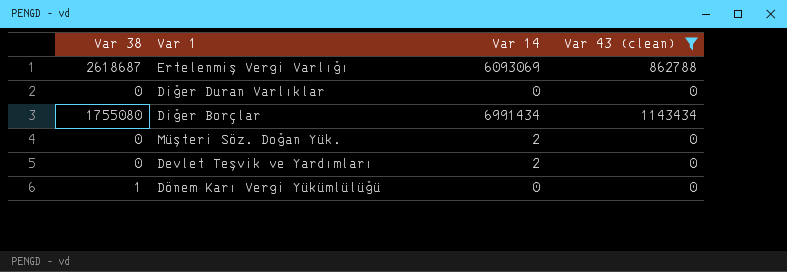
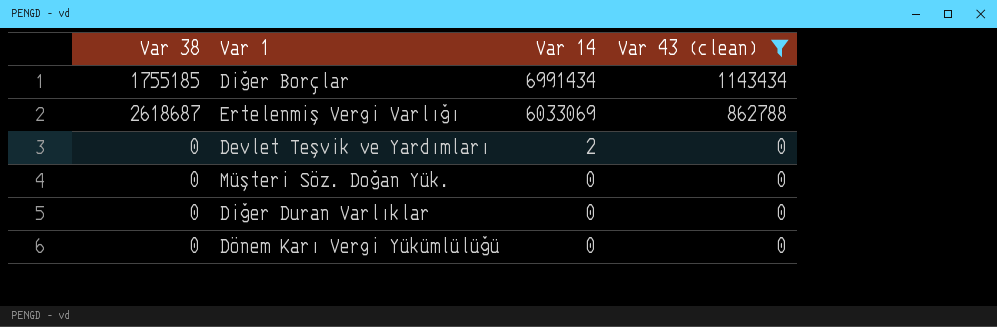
row order: none -> Var 14 descending
Diğer Borçlar | Var 38: 1755080 -> 1755185
Ertelenmiş Vergi Varlığı | Var 14: 6093069 -> 6033069
Müşteri Söz. Doğan Yük. | Var 14: 2 -> 0
Dönem Karı Vergi Yükümlülüğü | Var 38: 1 -> 0

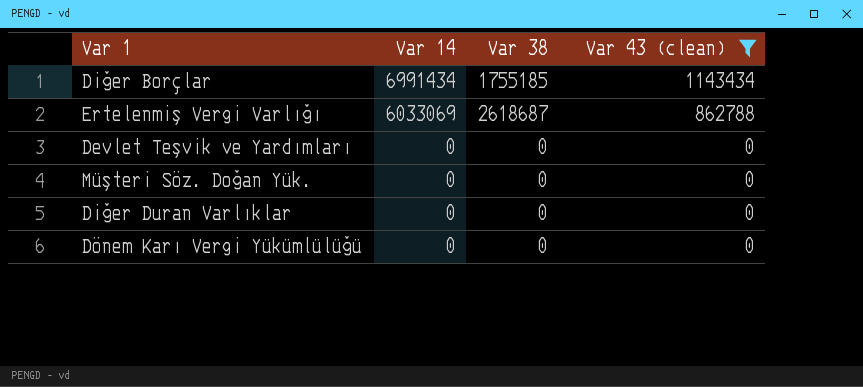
column Var 38 | position: 1 -> 3
Devlet Teşvik ve Yardımları | Var 14: 2 -> 0

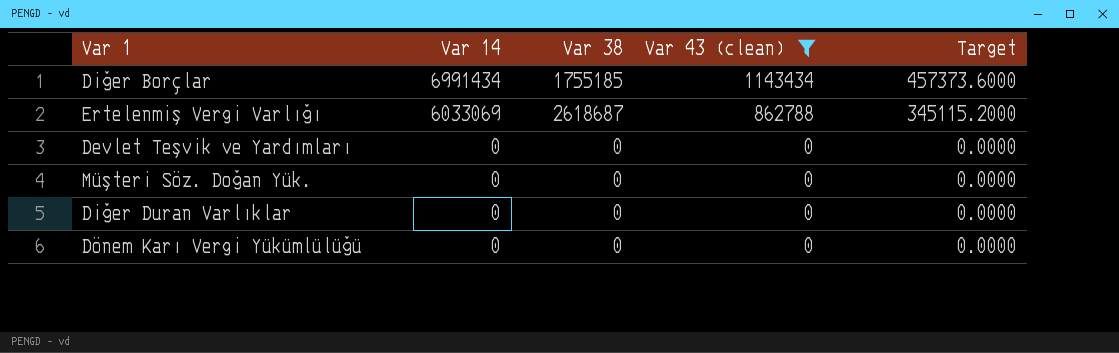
column Target | formula: none -> [Var 43 (clean)] * 0.4

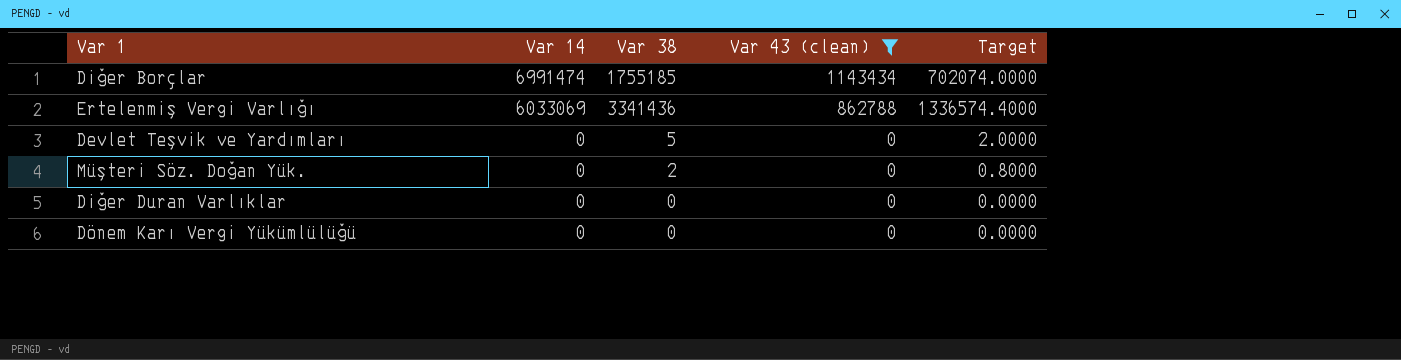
column Target | formula: [Var 43 (clean)] * 0.4 -> [Var 38] * 0.4
Diğer Borçlar | Var 14: 6991434 -> 6991474
Ertelenmiş Vergi Varlığı | Var 38: 2618687 -> 3341436
Devlet Teşvik ve Yardımları | Var 38: 0 -> 5
Müşteri Söz. Doğan Yük. | Var 38: 0 -> 2

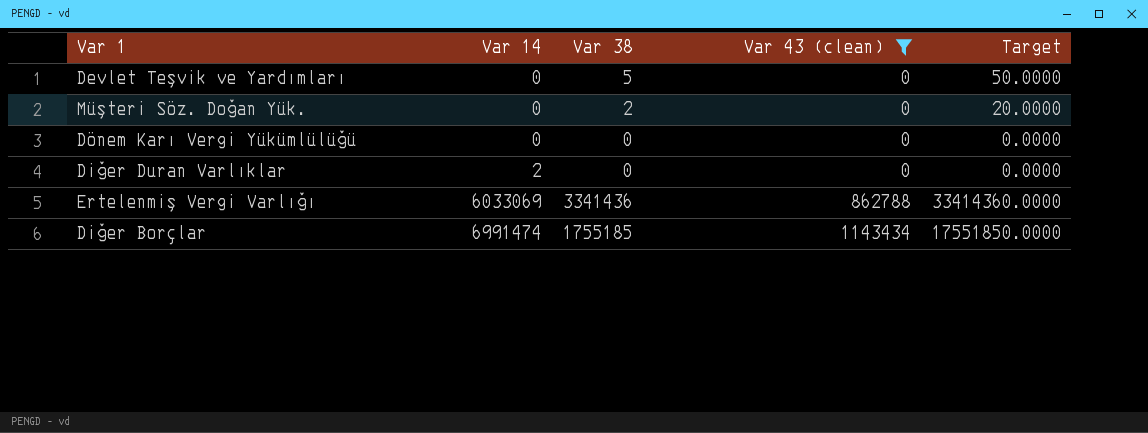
row order: Var 14 descending -> Var 14 ascending
column Target | formula: [Var 38] * 0.4 -> [Var 38] * 10
Diğer Duran Varlıklar | Var 14: 0 -> 2

